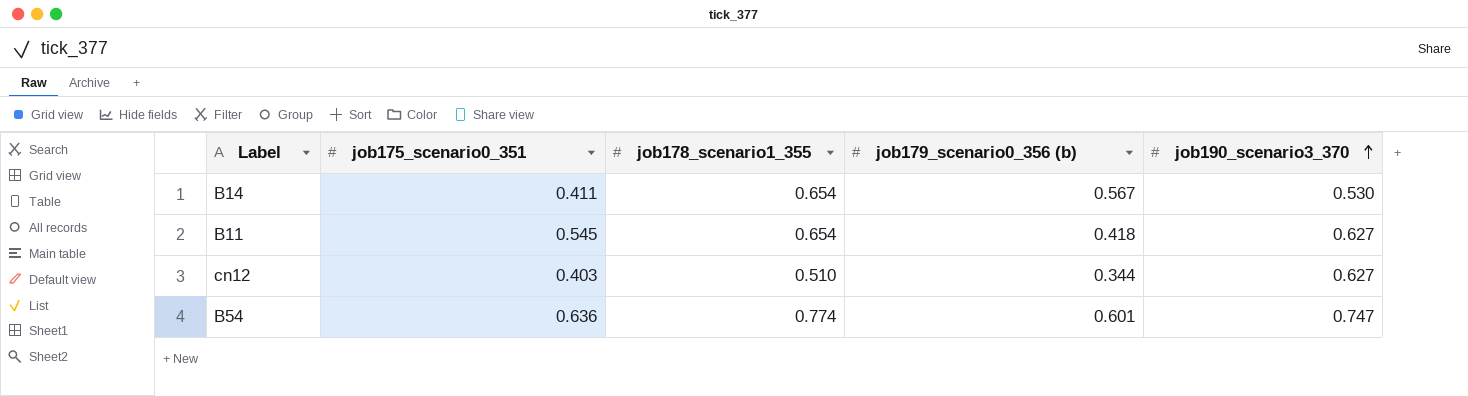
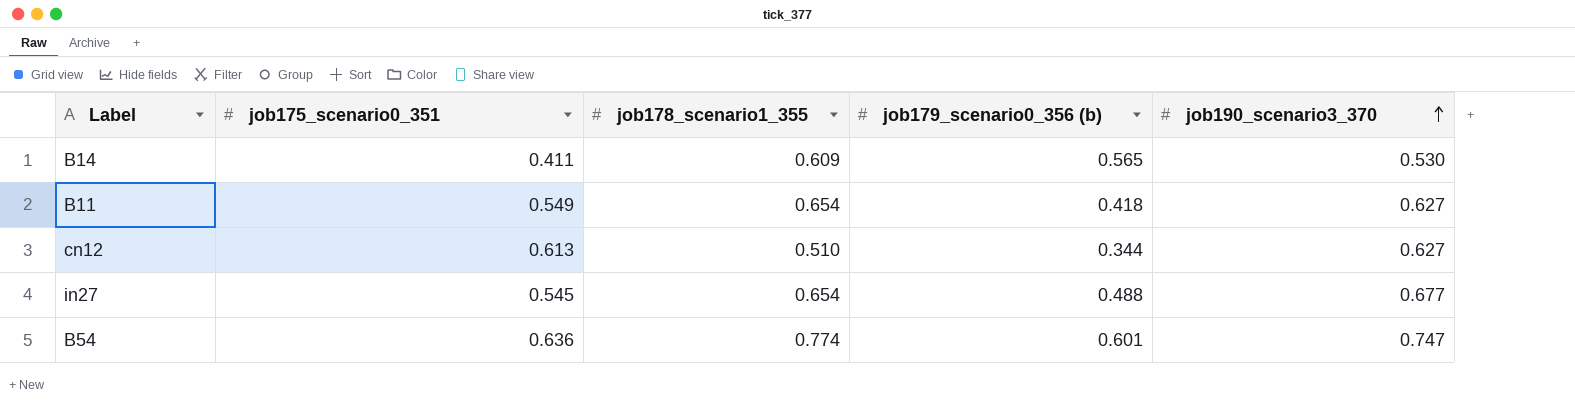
B14 | job178_scenario1_355: 0.654 -> 0.609
B14 | job179_scenario0_356 (b): 0.567 -> 0.565
B11 | job175_scenario0_351: 0.545 -> 0.549
cn12 | job175_scenario0_351: 0.403 -> 0.613
row in27: none -> 0.545 | 0.654 | 0.488 | 0.677

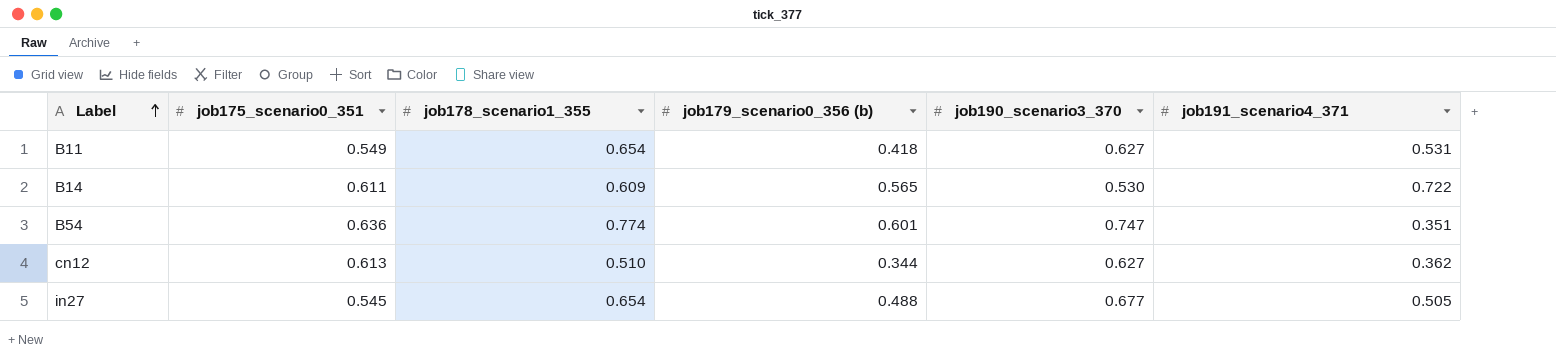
row order: job190_scenario3_370 ascending -> Label ascending
column job191_scenario4_371 | position: none -> 6
B14 | job175_scenario0_351: 0.411 -> 0.611

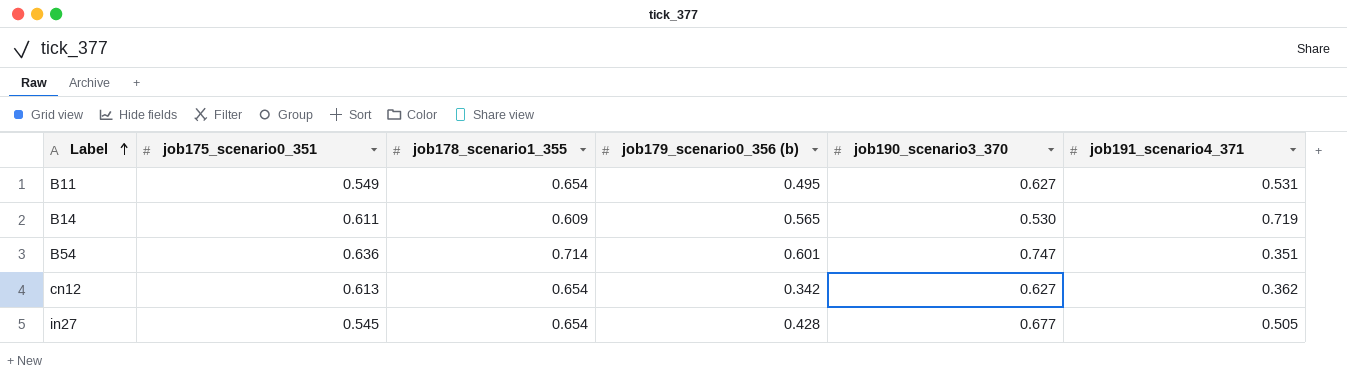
B11 | job179_scenario0_356 (b): 0.418 -> 0.495
B14 | job191_scenario4_371: 0.722 -> 0.719
B54 | job178_scenario1_355: 0.774 -> 0.714
cn12 | job178_scenario1_355: 0.510 -> 0.654
cn12 | job179_scenario0_356 (b): 0.344 -> 0.342
in27 | job179_scenario0_356 (b): 0.488 -> 0.428

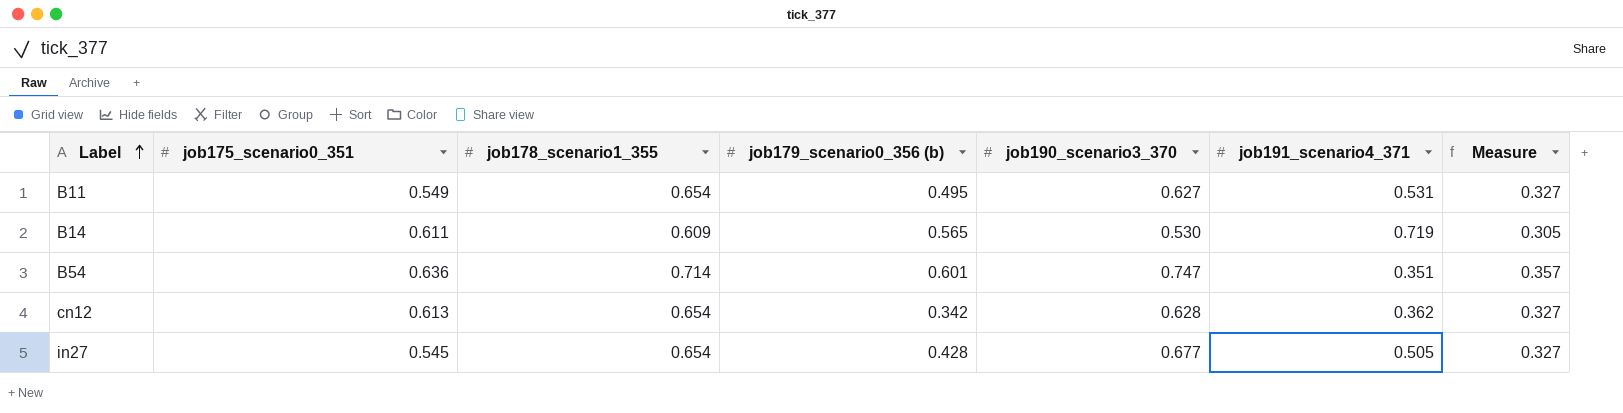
column Measure | formula: none -> [job178_scenario1_355] * 0.5
cn12 | job190_scenario3_370: 0.627 -> 0.628

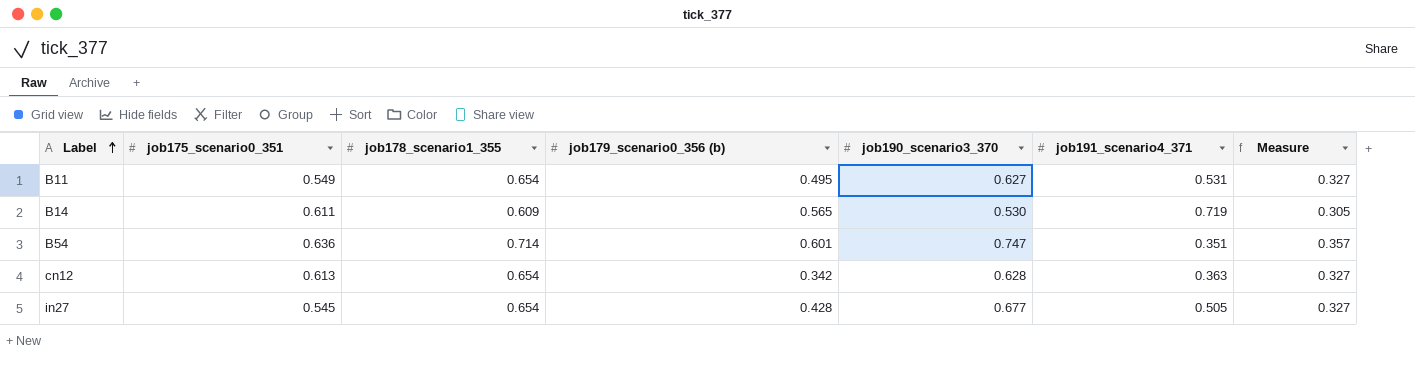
cn12 | job191_scenario4_371: 0.362 -> 0.363

